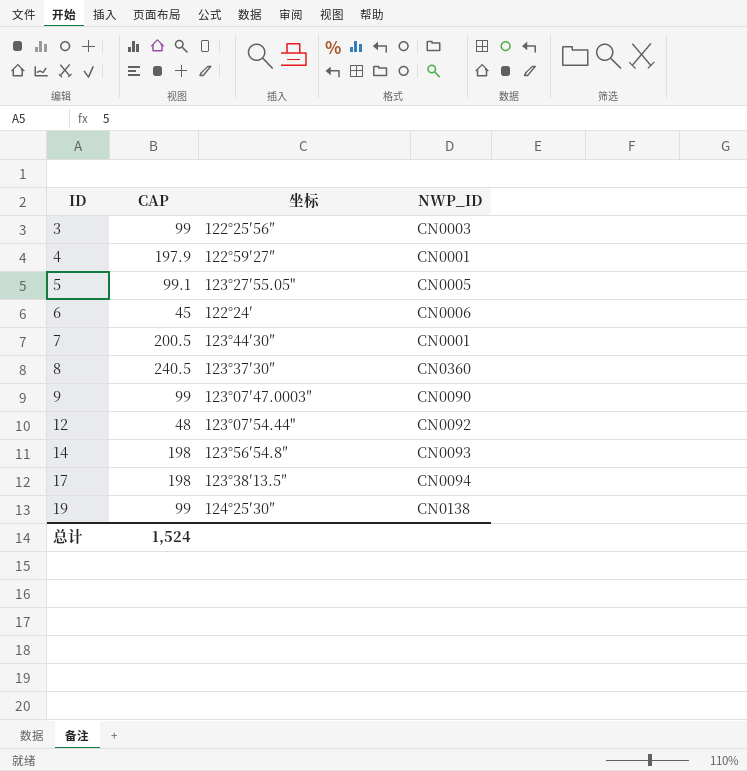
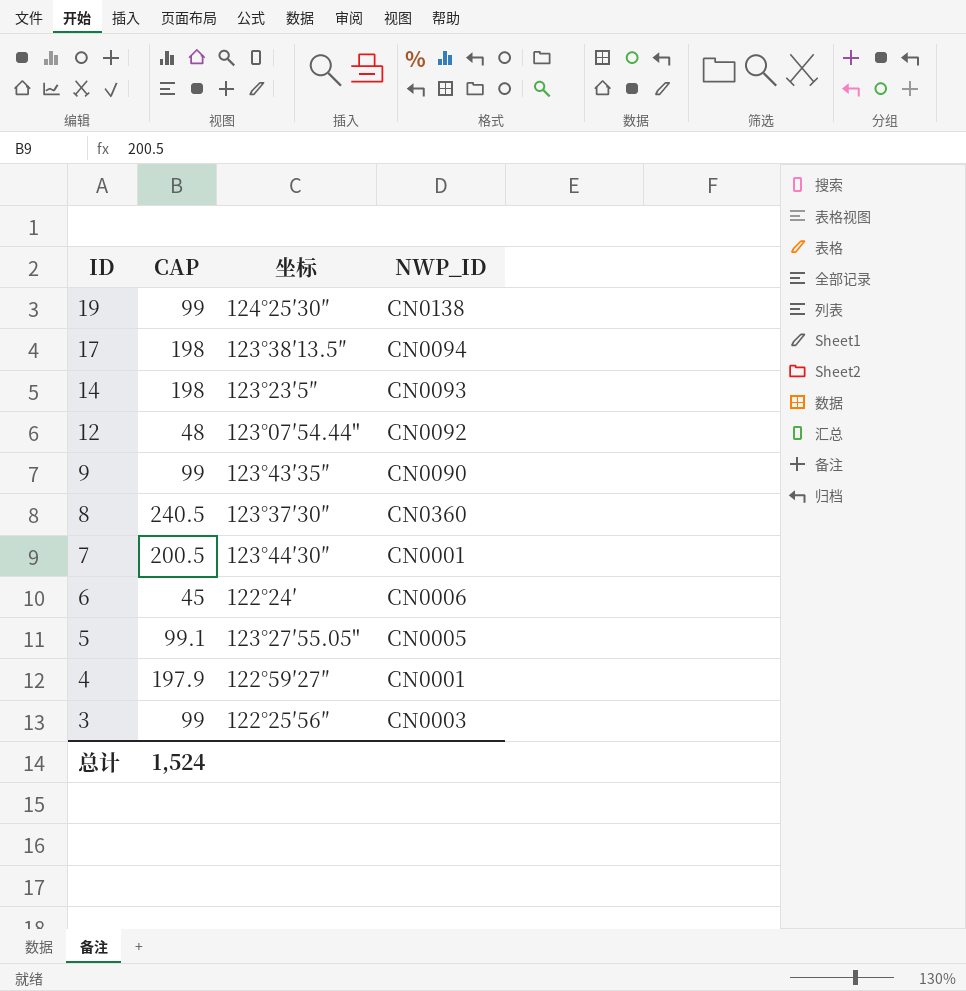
row order: ID ascending -> ID descending
14 | 坐标: 123°56′54.8″ -> 123°23′5″
9 | 坐标: 123°07′47.0003″ -> 123°43′35″

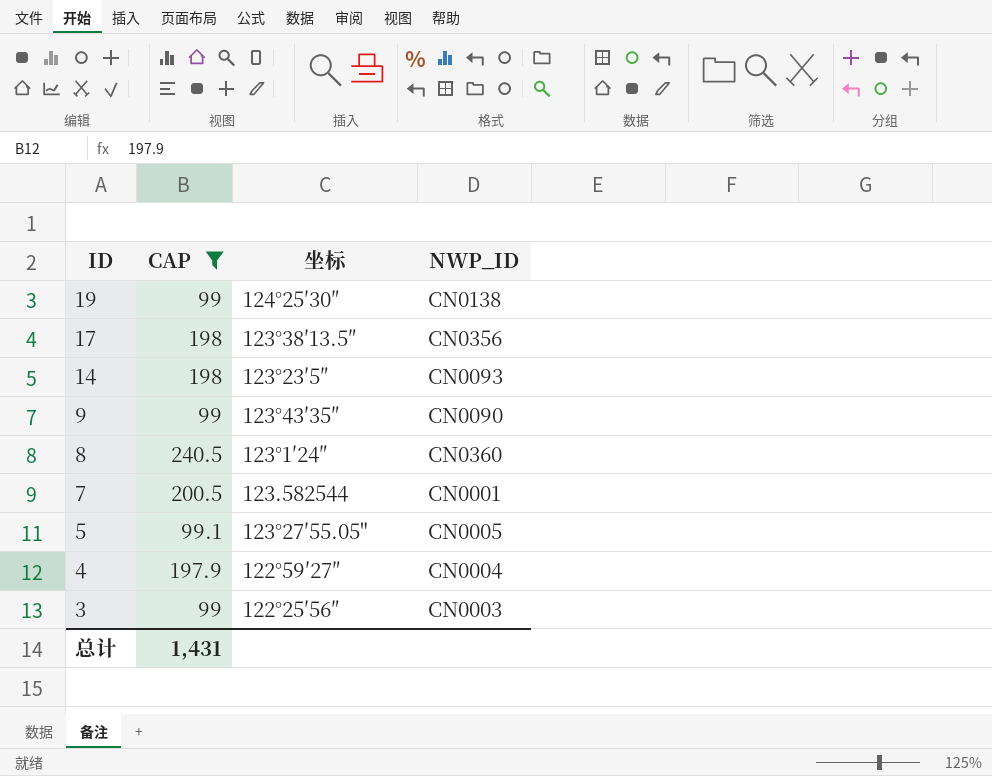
filter: none -> CAP >= 99
17 | NWP_ID: CN0094 -> CN0356
8 | 坐标: 123°37′30″ -> 123°1′24″
7 | 坐标: 123°44′30″ -> 123.582544
4 | NWP_ID: CN0001 -> CN0004
总计 | CAP: 1,524 -> 1,431

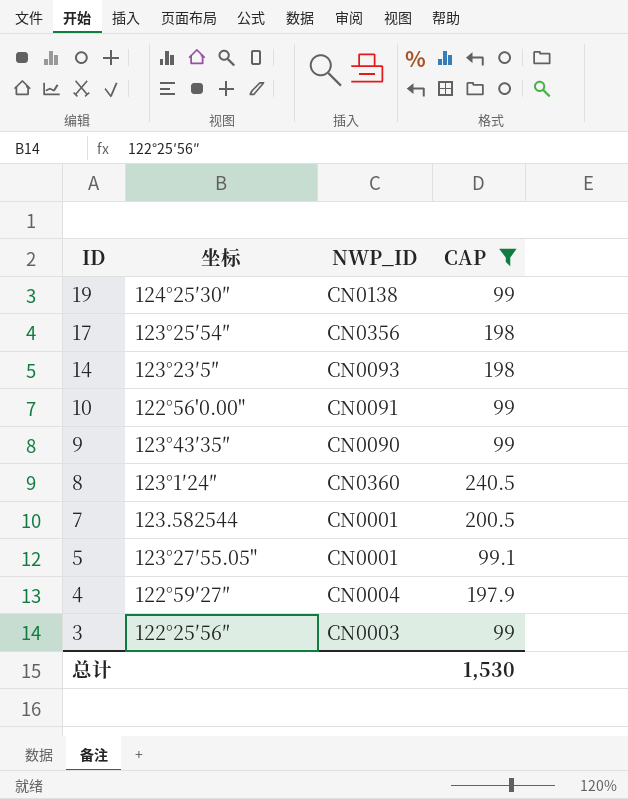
column CAP | position: 2 -> 4
17 | 坐标: 123°38′13.5″ -> 123°25′54″
row 10: none -> 122°56'0.00" | CN0091 | 99
5 | NWP_ID: CN0005 -> CN0001
总计 | CAP: 1,431 -> 1,530

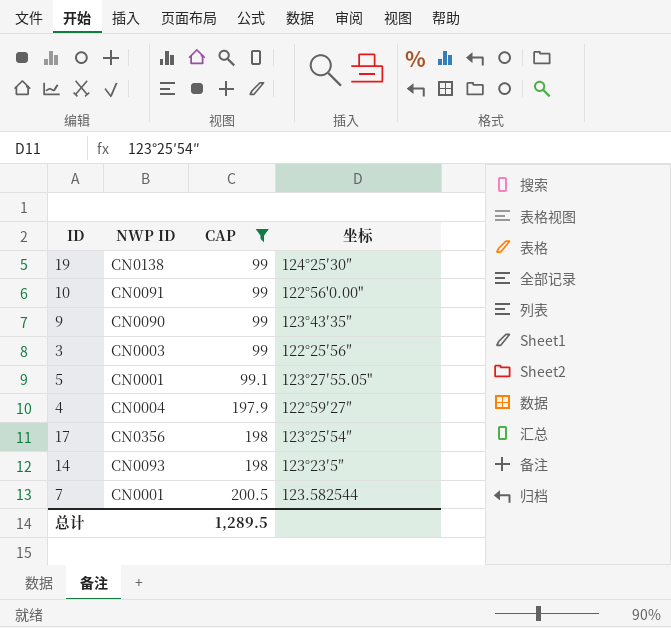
row order: ID descending -> CAP ascending
column name: NWP_ID -> NWP ID
column 坐标 | position: 2 -> 4
row 8: 123°1′24″ | CN0360 | 240.5 -> none
总计 | CAP: 1,530 -> 1,289.5

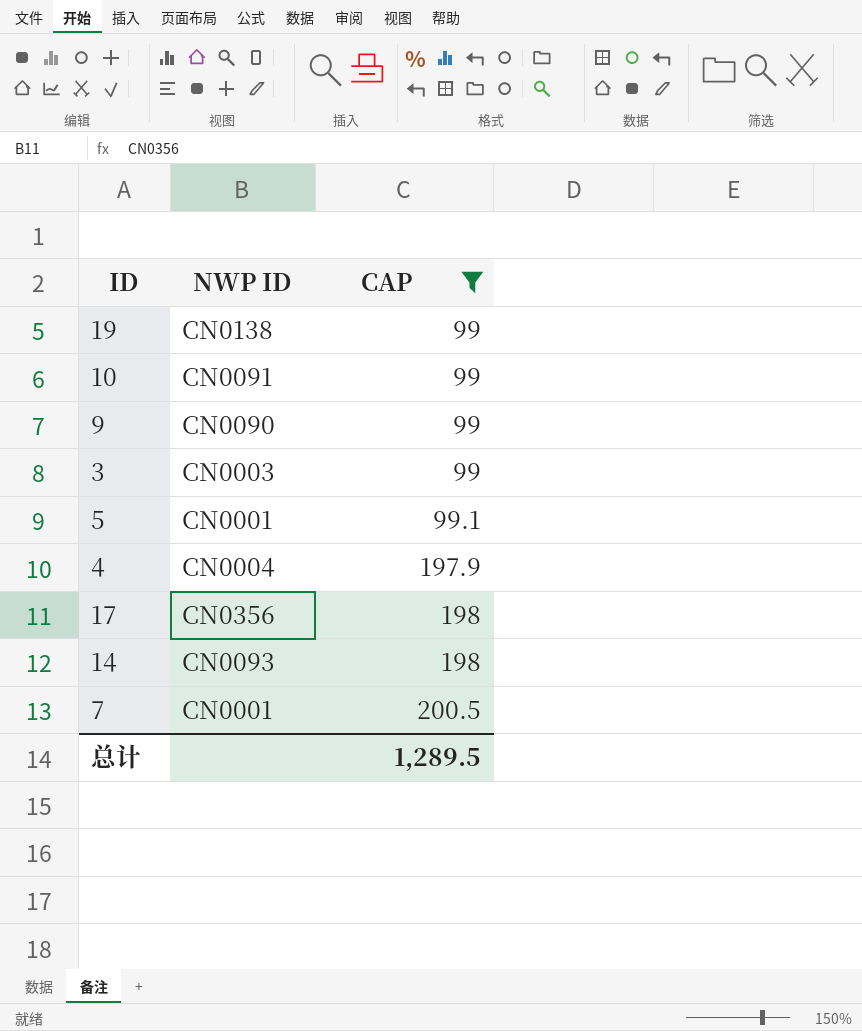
column 坐标 | position: 4 -> none

